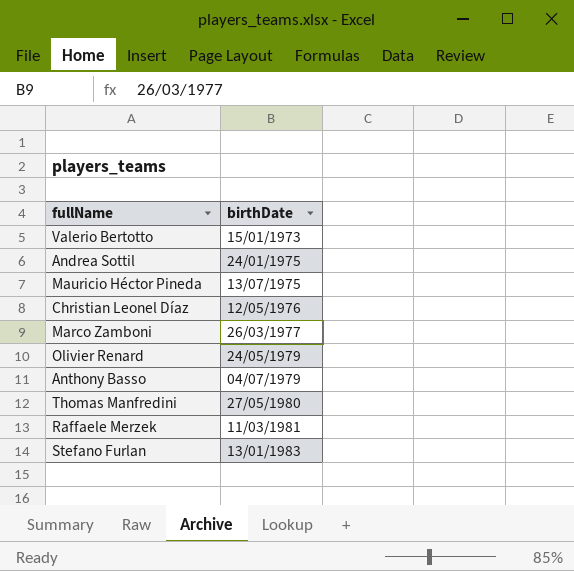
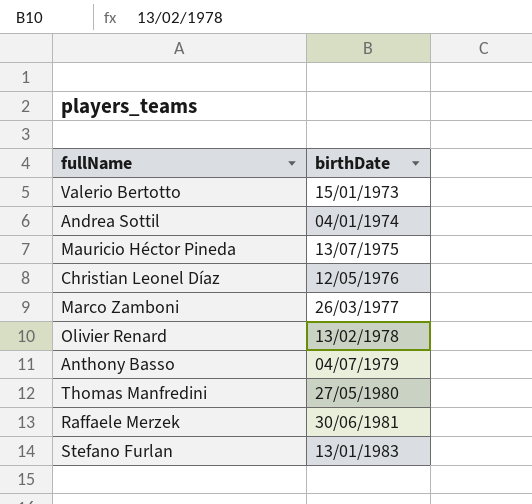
Andrea Sottil | birthDate: 24/01/1975 -> 04/01/1974
Olivier Renard | birthDate: 24/05/1979 -> 13/02/1978
Raffaele Merzek | birthDate: 11/03/1981 -> 30/06/1981

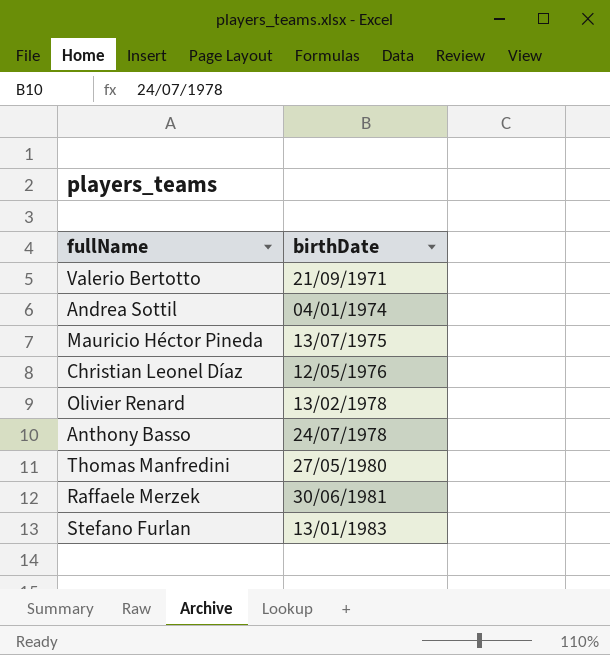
row Marco Zamboni: 26/03/1977 -> none
Valerio Bertotto | birthDate: 15/01/1973 -> 21/09/1971
Anthony Basso | birthDate: 04/07/1979 -> 24/07/1978

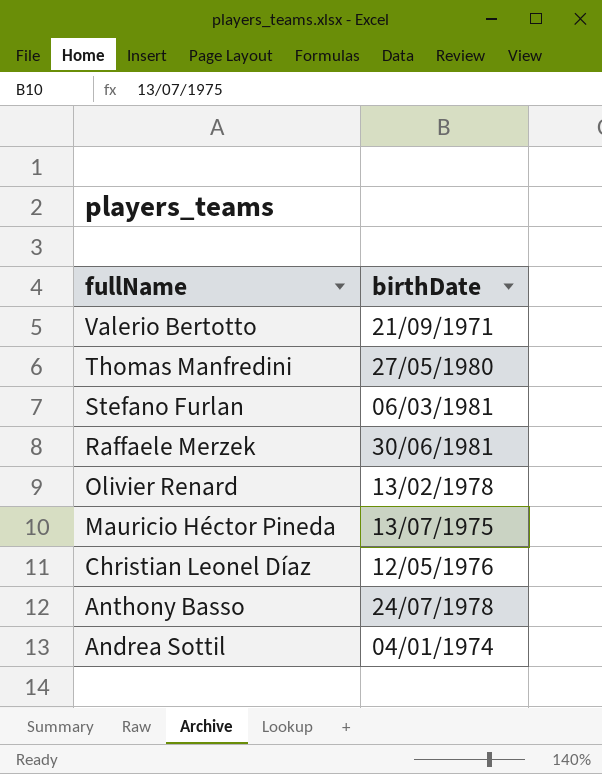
row order: birthDate ascending -> fullName descending
Stefano Furlan | birthDate: 13/01/1983 -> 06/03/1981

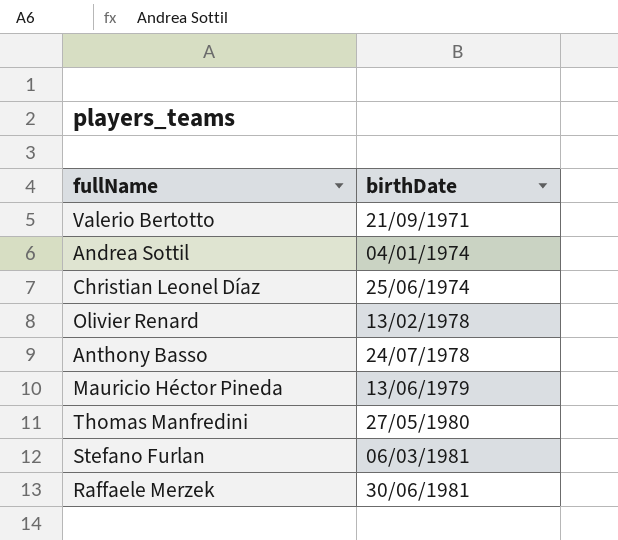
row order: fullName descending -> birthDate ascending
Christian Leonel Díaz | birthDate: 12/05/1976 -> 25/06/1974
Mauricio Héctor Pineda | birthDate: 13/07/1975 -> 13/06/1979

